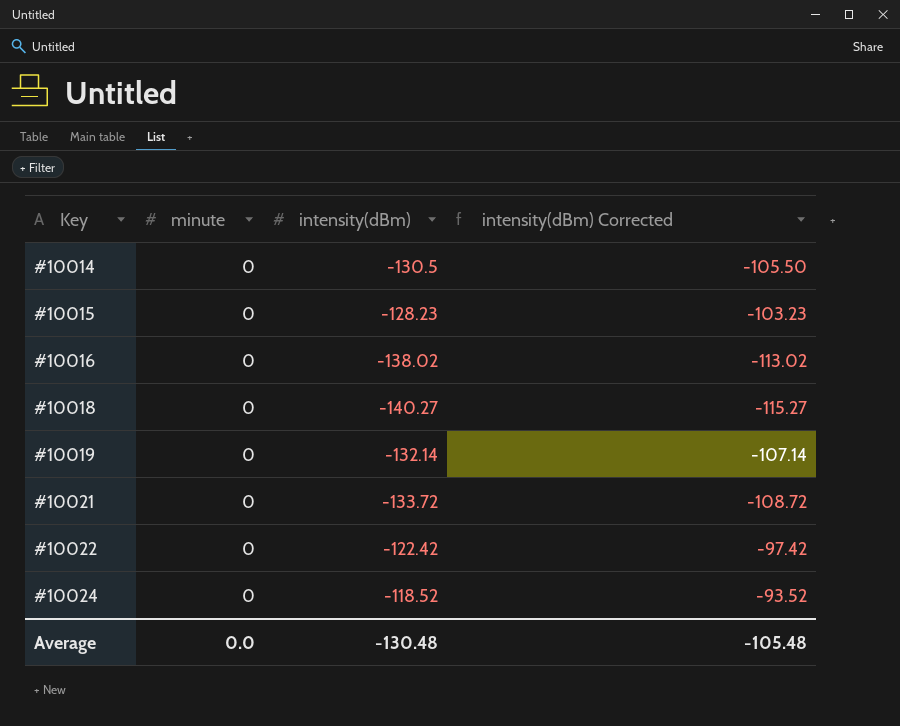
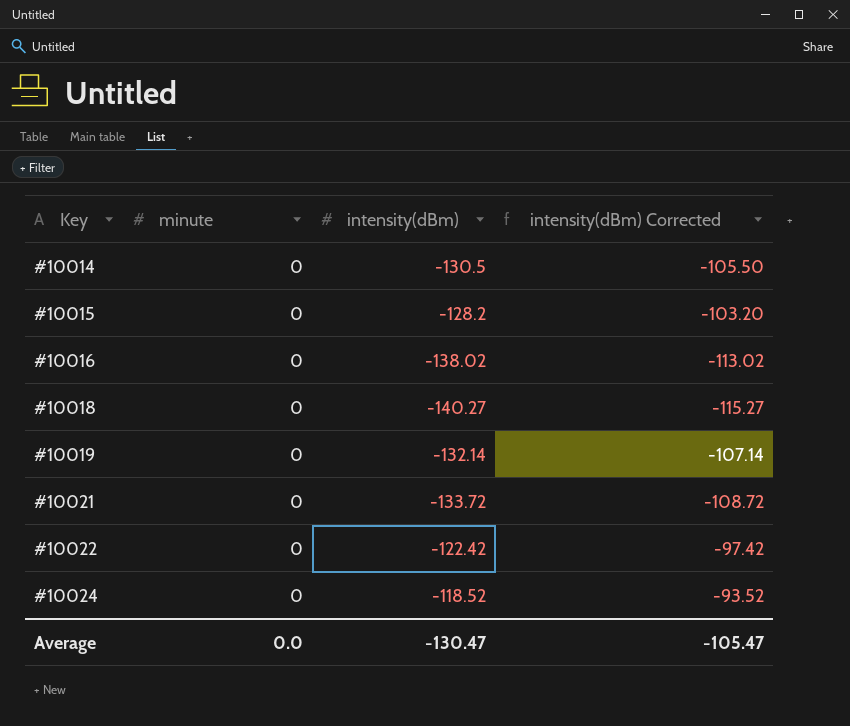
#10015 | intensity(dBm): -128.23 -> -128.2
#10015 | intensity(dBm) Corrected: -103.23 -> -103.20
Average | intensity(dBm): -130.48 -> -130.47
Average | intensity(dBm) Corrected: -105.48 -> -105.47

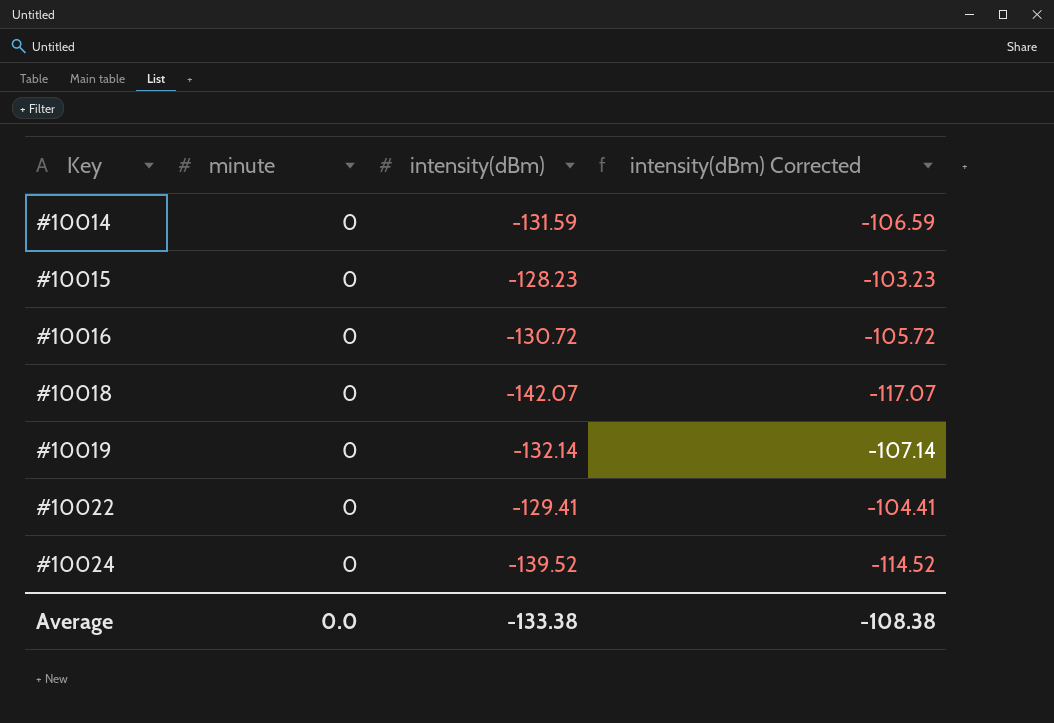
row #10021: 0 | -133.72 | -108.72 -> none
#10014 | intensity(dBm): -130.5 -> -131.59
#10014 | intensity(dBm) Corrected: -105.50 -> -106.59
#10015 | intensity(dBm): -128.2 -> -128.23
#10015 | intensity(dBm) Corrected: -103.20 -> -103.23
#10016 | intensity(dBm): -138.02 -> -130.72
#10016 | intensity(dBm) Corrected: -113.02 -> -105.72
#10018 | intensity(dBm): -140.27 -> -142.07
#10018 | intensity(dBm) Corrected: -115.27 -> -117.07
#10022 | intensity(dBm): -122.42 -> -129.41
#10022 | intensity(dBm) Corrected: -97.42 -> -104.41
#10024 | intensity(dBm): -118.52 -> -139.52
#10024 | intensity(dBm) Corrected: -93.52 -> -114.52
Average | intensity(dBm): -130.47 -> -133.38
Average | intensity(dBm) Corrected: -105.47 -> -108.38

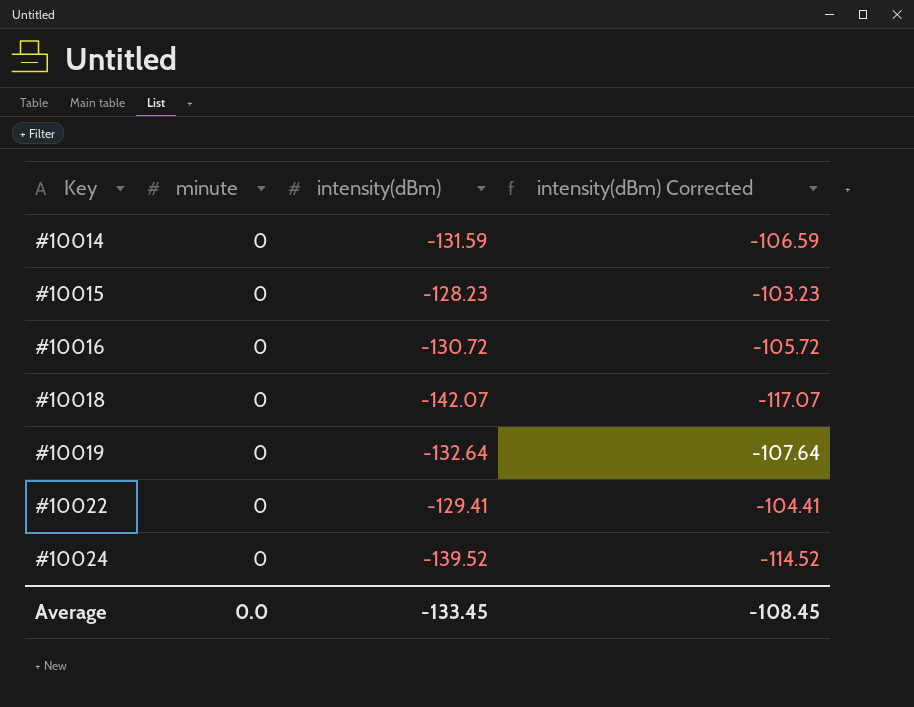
#10019 | intensity(dBm): -132.14 -> -132.64
#10019 | intensity(dBm) Corrected: -107.14 -> -107.64
Average | intensity(dBm): -133.38 -> -133.45
Average | intensity(dBm) Corrected: -108.38 -> -108.45

